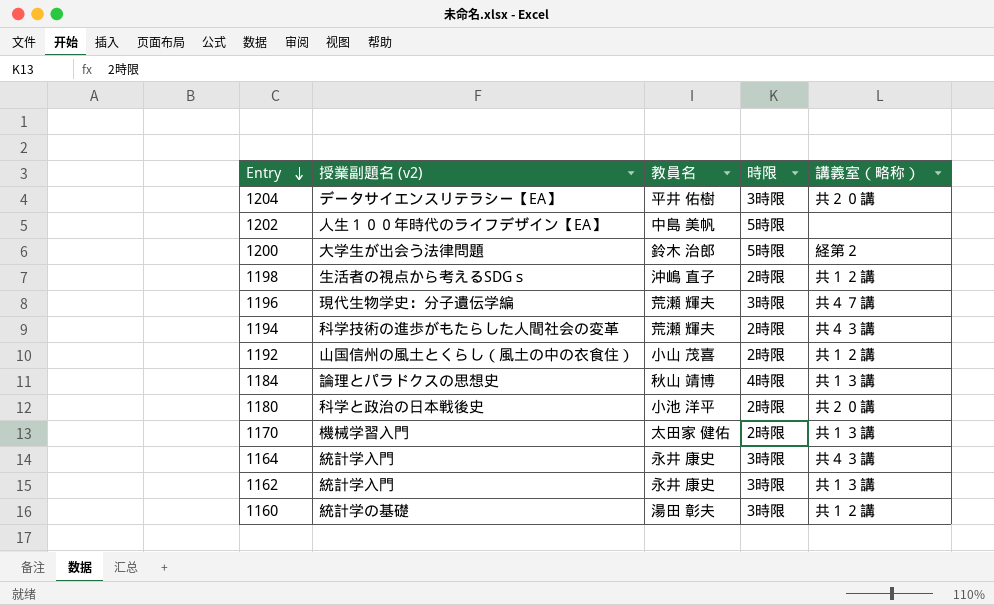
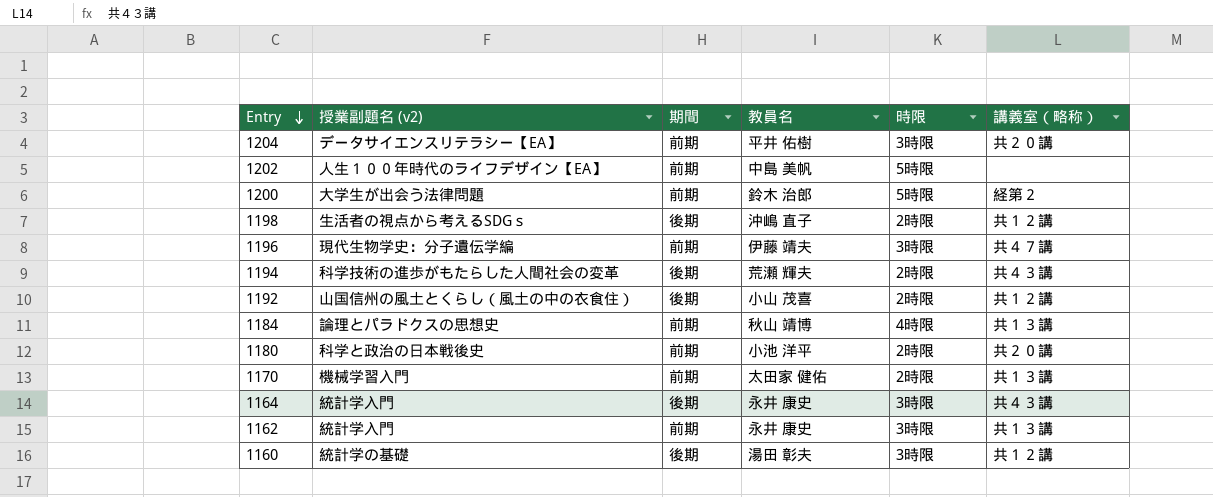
column 期間 | position: none -> 3
1196 | 教員名: 荒瀬 輝夫 -> 伊藤 靖夫

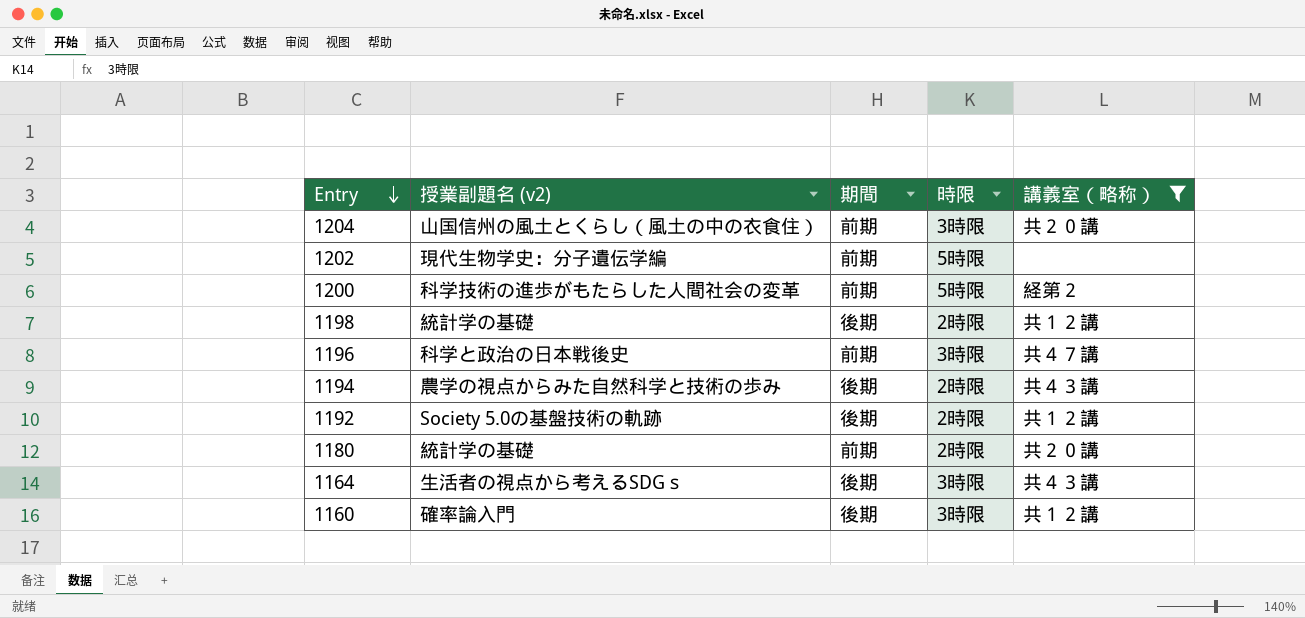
filter: none -> 講義室（略称） != 共１３講
column 教員名 | position: 4 -> none
1204 | 授業副題名 (v2): データサイエンスリテラシー【EA】 -> 山国信州の風土とくらし（風土の中の衣食住）
1202 | 授業副題名 (v2): 人生１００年時代のライフデザイン【EA】 -> 現代生物学史：分子遺伝学編
1200 | 授業副題名 (v2): 大学生が出会う法律問題 -> 科学技術の進歩がもたらした人間社会の変革
1198 | 授業副題名 (v2): 生活者の視点から考えるSDGｓ -> 統計学の基礎
1196 | 授業副題名 (v2): 現代生物学史：分子遺伝学編 -> 科学と政治の日本戦後史
1194 | 授業副題名 (v2): 科学技術の進歩がもたらした人間社会の変革 -> 農学の視点からみた自然科学と技術の歩み
1192 | 授業副題名 (v2): 山国信州の風土とくらし（風土の中の衣食住） -> Society 5.0の基盤技術の軌跡
1180 | 授業副題名 (v2): 科学と政治の日本戦後史 -> 統計学の基礎
1164 | 授業副題名 (v2): 統計学入門 -> 生活者の視点から考えるSDGｓ
1160 | 授業副題名 (v2): 統計学の基礎 -> 確率論入門

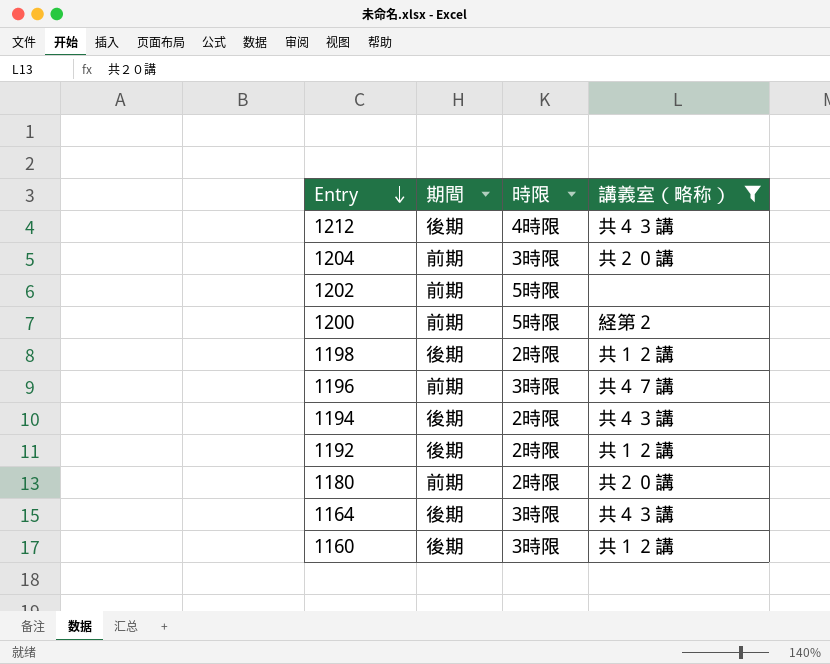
column 授業副題名 (v2) | position: 2 -> none
row 1212: none -> 後期 | 4時限 | 共４３講

